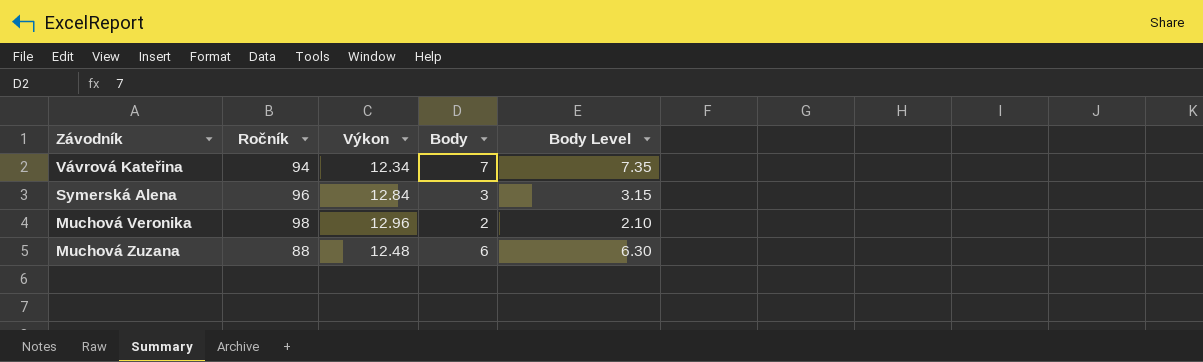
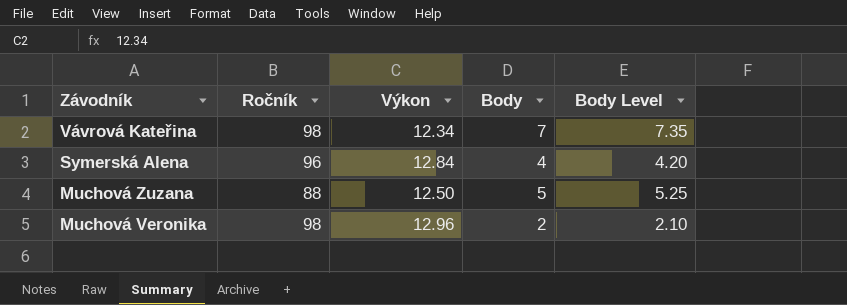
row order: none -> Závodník descending
Vávrová Kateřina | Ročník: 94 -> 98
Symerská Alena | Body: 3 -> 4
Symerská Alena | Body Level: 3.15 -> 4.20
Muchová Zuzana | Výkon: 12.48 -> 12.50
Muchová Zuzana | Body: 6 -> 5
Muchová Zuzana | Body Level: 6.30 -> 5.25

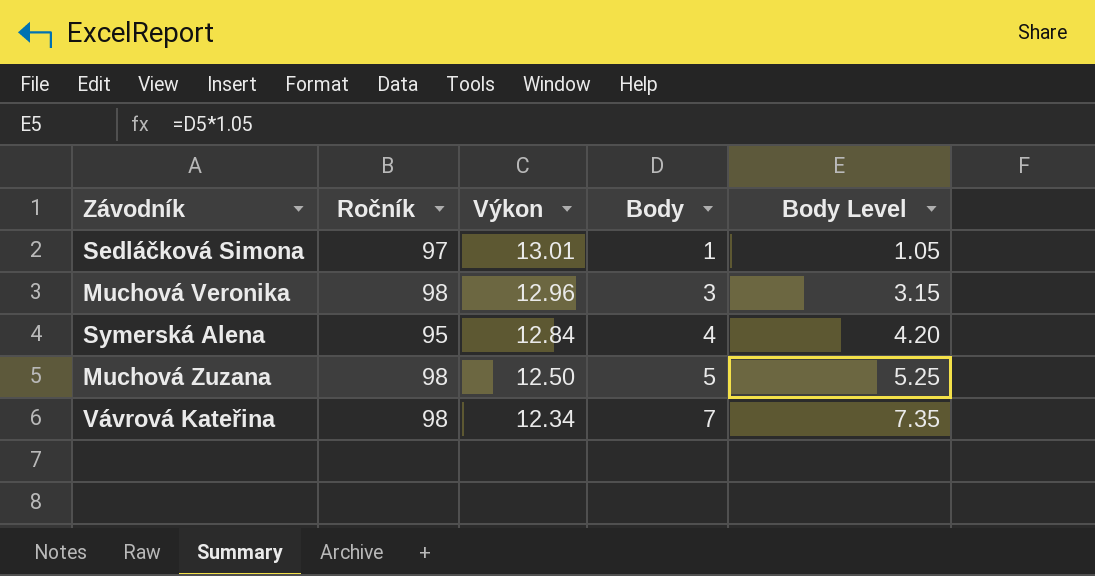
row order: Závodník descending -> Výkon descending
row Sedláčková Simona: none -> 97 | 13.01 | 1 | 1.05
Muchová Veronika | Body: 2 -> 3
Muchová Veronika | Body Level: 2.10 -> 3.15
Symerská Alena | Ročník: 96 -> 95
Muchová Zuzana | Ročník: 88 -> 98

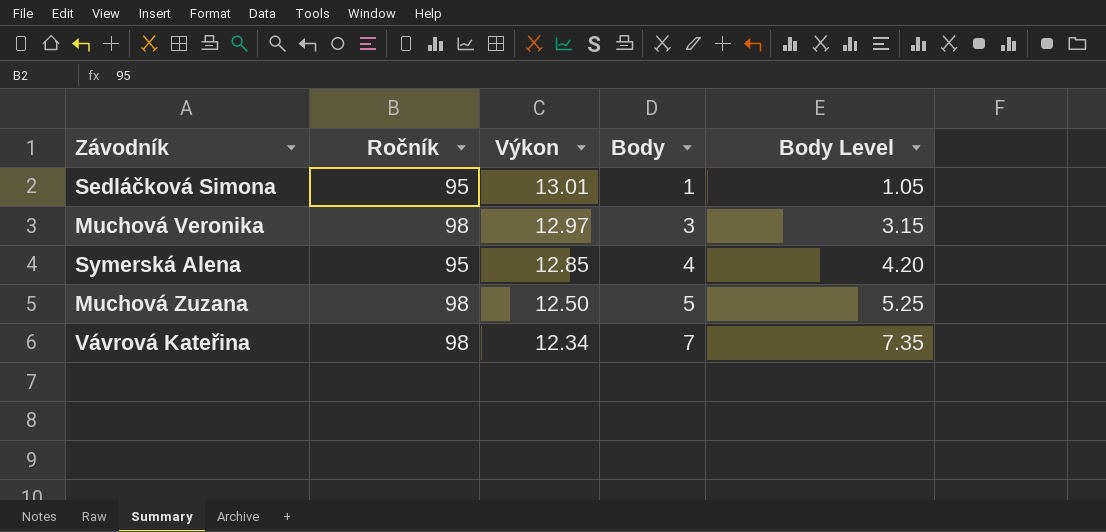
Sedláčková Simona | Ročník: 97 -> 95
Muchová Veronika | Výkon: 12.96 -> 12.97
Symerská Alena | Výkon: 12.84 -> 12.85

